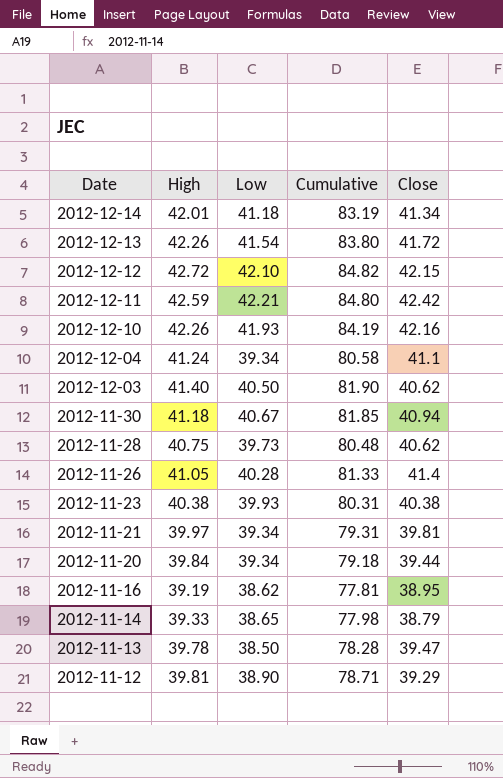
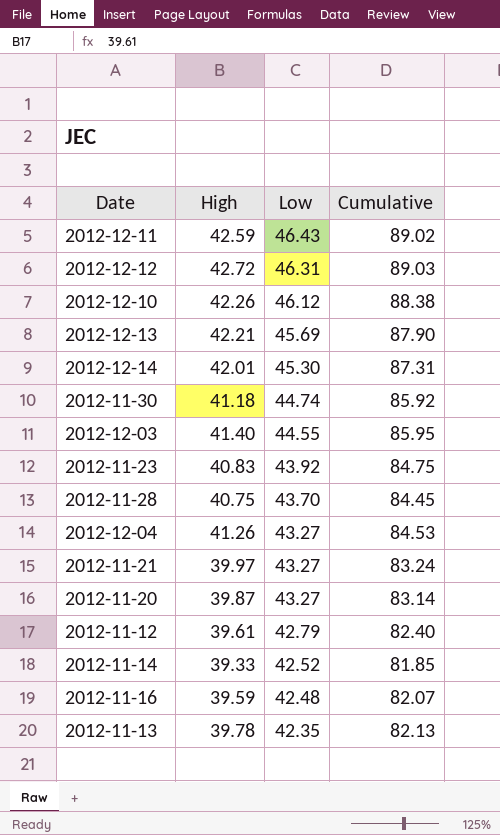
row order: Date descending -> Low descending
column Close | position: 5 -> none
row 2012-11-26: 41.05 | 40.28 | 81.33 | 41.4 -> none
2012-12-11 | Low: 42.21 -> 46.43
2012-12-11 | Cumulative: 84.80 -> 89.02
2012-12-12 | Low: 42.10 -> 46.31
2012-12-12 | Cumulative: 84.82 -> 89.03
2012-12-10 | Low: 41.93 -> 46.12
2012-12-10 | Cumulative: 84.19 -> 88.38
2012-12-13 | High: 42.26 -> 42.21
2012-12-13 | Low: 41.54 -> 45.69
2012-12-13 | Cumulative: 83.80 -> 87.90
2012-12-14 | Low: 41.18 -> 45.30
2012-12-14 | Cumulative: 83.19 -> 87.31
2012-11-30 | Low: 40.67 -> 44.74
2012-11-30 | Cumulative: 81.85 -> 85.92
2012-12-03 | Low: 40.50 -> 44.55
2012-12-03 | Cumulative: 81.90 -> 85.95
2012-11-23 | High: 40.38 -> 40.83
2012-11-23 | Low: 39.93 -> 43.92
2012-11-23 | Cumulative: 80.31 -> 84.75
2012-11-28 | Low: 39.73 -> 43.70
2012-11-28 | Cumulative: 80.48 -> 84.45
2012-12-04 | High: 41.24 -> 41.26
2012-12-04 | Low: 39.34 -> 43.27
2012-12-04 | Cumulative: 80.58 -> 84.53
2012-11-21 | Low: 39.34 -> 43.27
2012-11-21 | Cumulative: 79.31 -> 83.24
2012-11-20 | High: 39.84 -> 39.87
2012-11-20 | Low: 39.34 -> 43.27
2012-11-20 | Cumulative: 79.18 -> 83.14
2012-11-12 | High: 39.81 -> 39.61
2012-11-12 | Low: 38.90 -> 42.79
2012-11-12 | Cumulative: 78.71 -> 82.40
2012-11-14 | Low: 38.65 -> 42.52
2012-11-14 | Cumulative: 77.98 -> 81.85
2012-11-16 | High: 39.19 -> 39.59
2012-11-16 | Low: 38.62 -> 42.48
2012-11-16 | Cumulative: 77.81 -> 82.07
2012-11-13 | Low: 38.50 -> 42.35
2012-11-13 | Cumulative: 78.28 -> 82.13

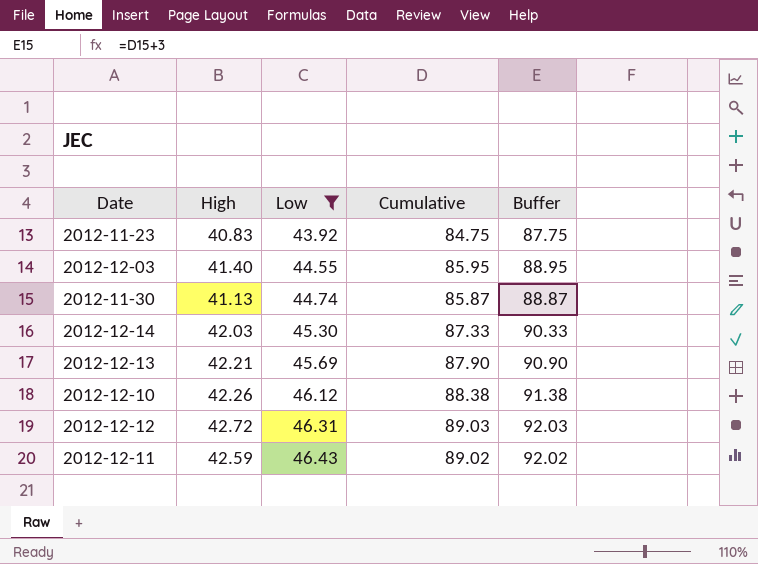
filter: none -> Low >= 43.92
row order: Low descending -> Low ascending
column Buffer | formula: none -> [Cumulative] + 3
2012-11-30 | High: 41.18 -> 41.13
2012-11-30 | Cumulative: 85.92 -> 85.87
2012-12-14 | High: 42.01 -> 42.03
2012-12-14 | Cumulative: 87.31 -> 87.33

